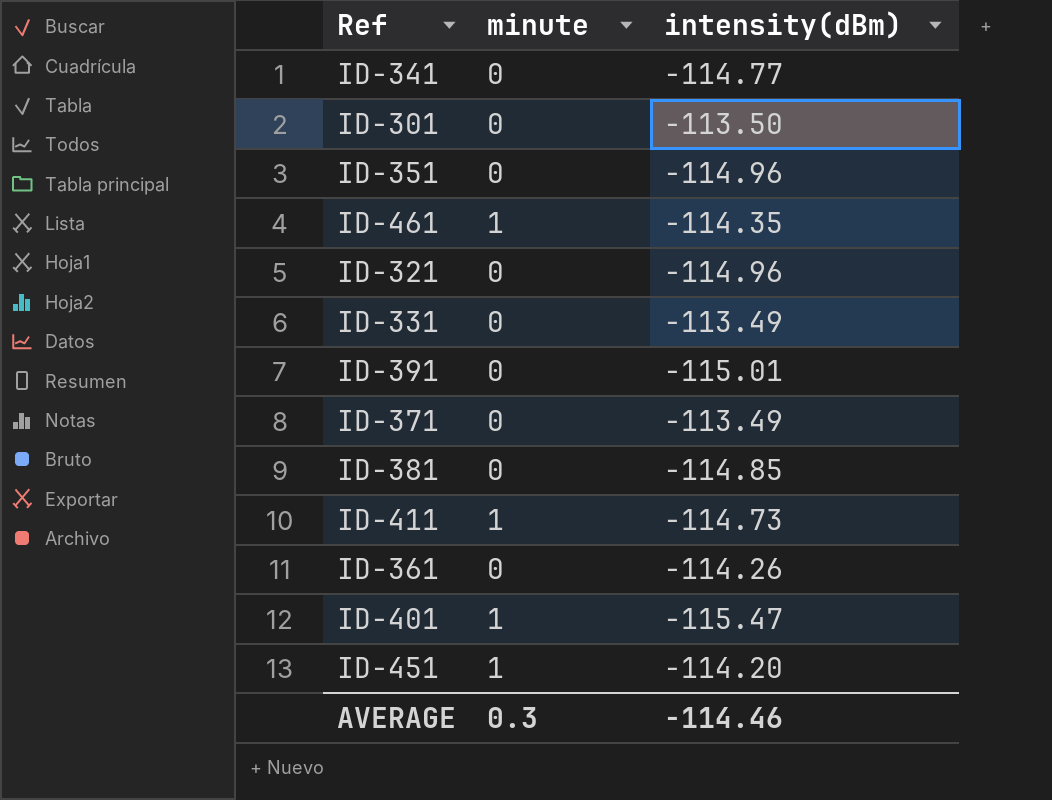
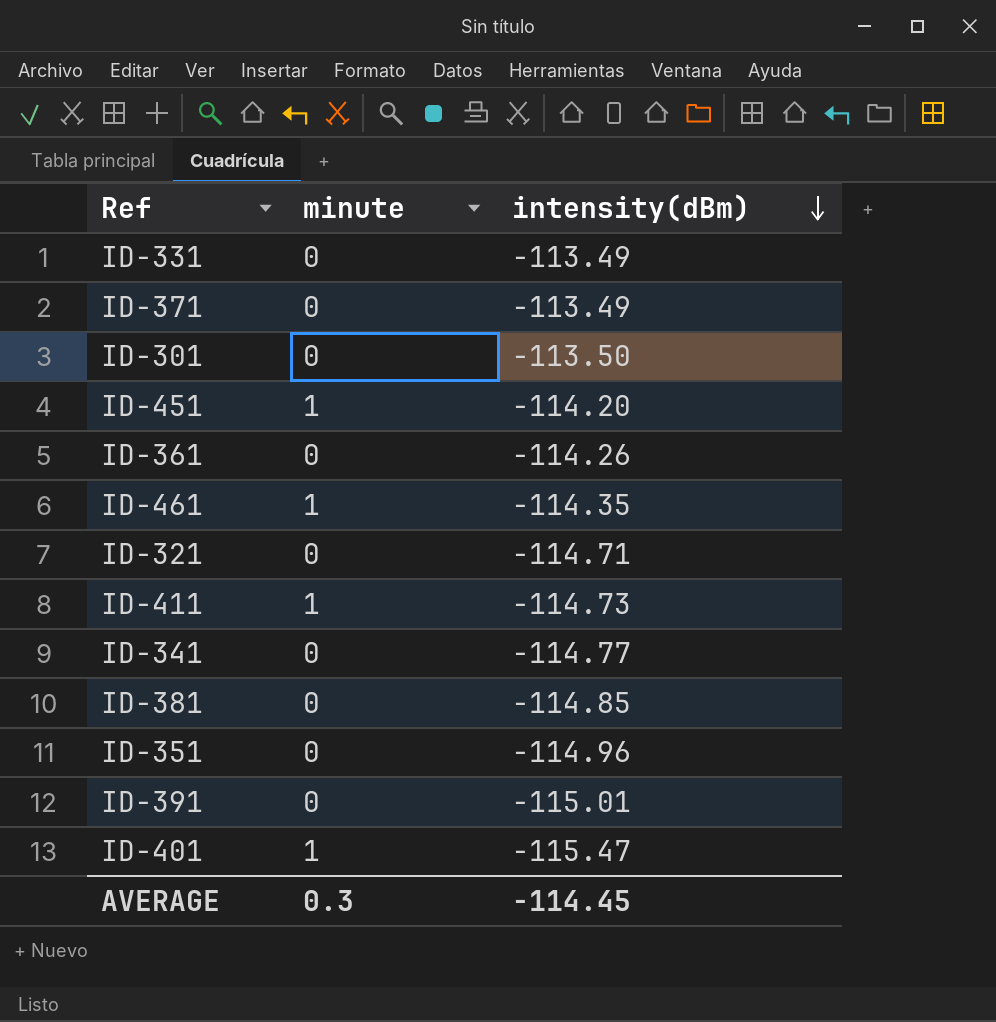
row order: none -> intensity(dBm) descending
ID-321 | intensity(dBm): -114.96 -> -114.71
AVERAGE | intensity(dBm): -114.46 -> -114.45

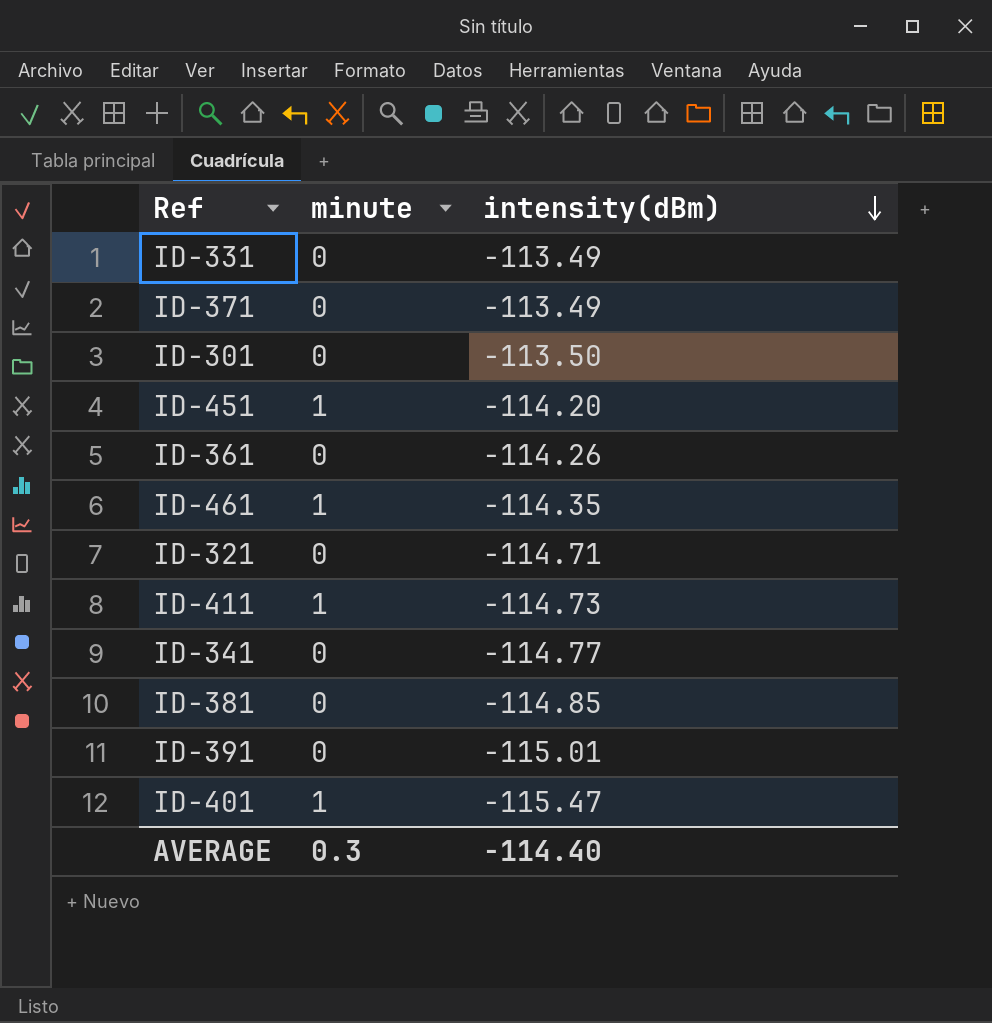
row ID-351: 0 | -114.96 -> none
AVERAGE | intensity(dBm): -114.45 -> -114.40

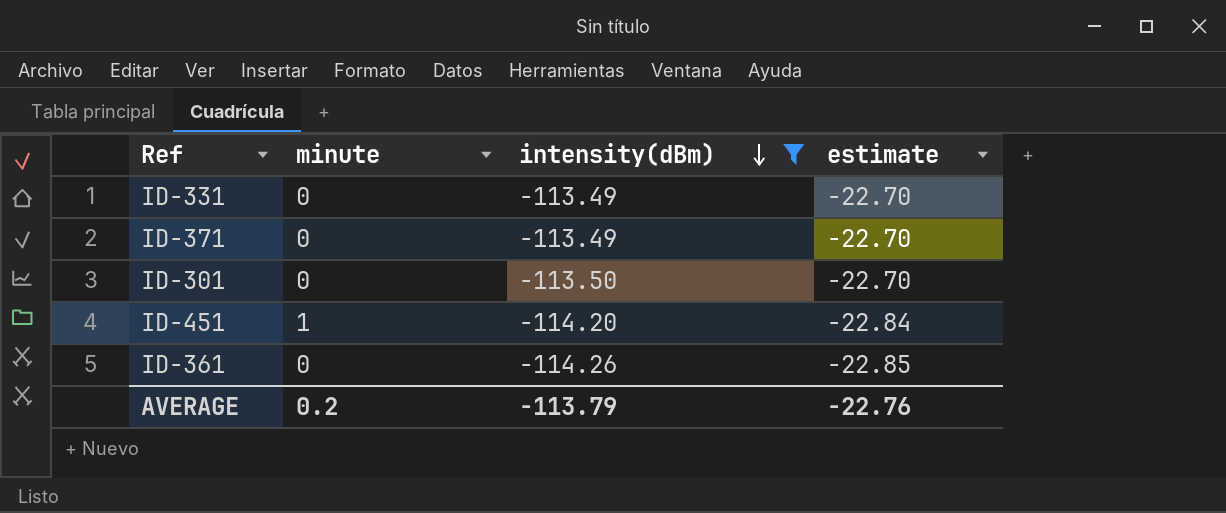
filter: none -> intensity(dBm) >= -114.26
column estimate | formula: none -> [intensity(dBm)] * 0.2
AVERAGE | minute: 0.3 -> 0.2
AVERAGE | intensity(dBm): -114.40 -> -113.79

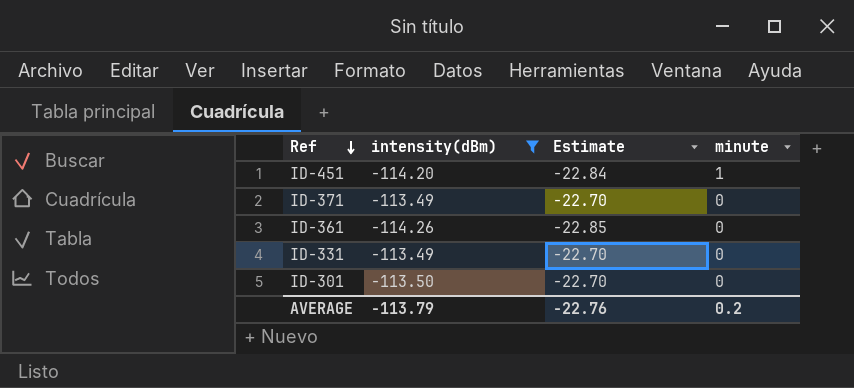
row order: intensity(dBm) descending -> Ref descending
column name: estimate -> Estimate
column minute | position: 2 -> 4

